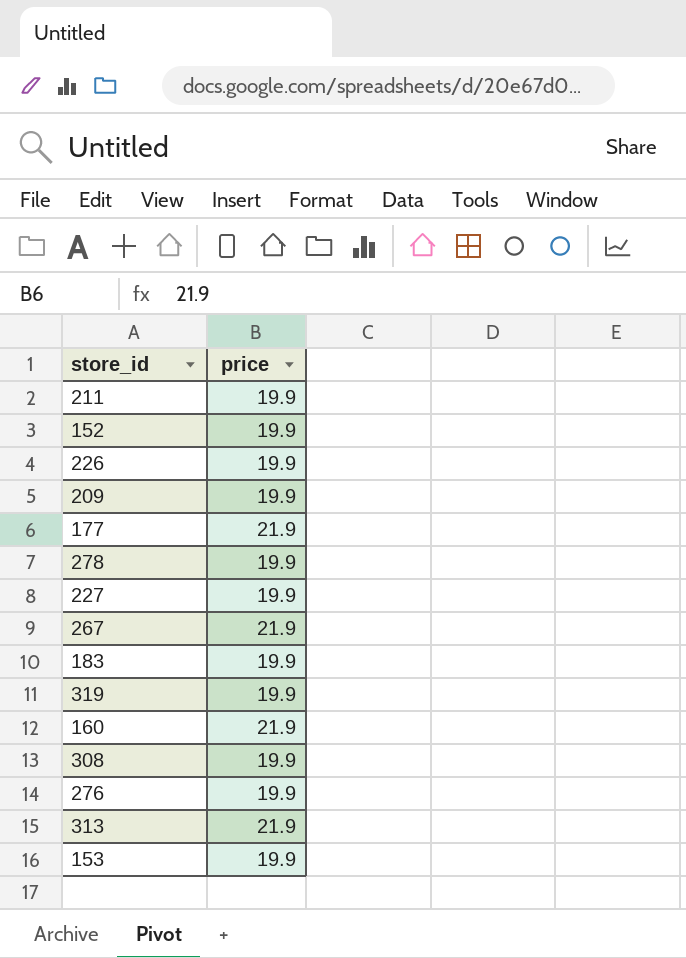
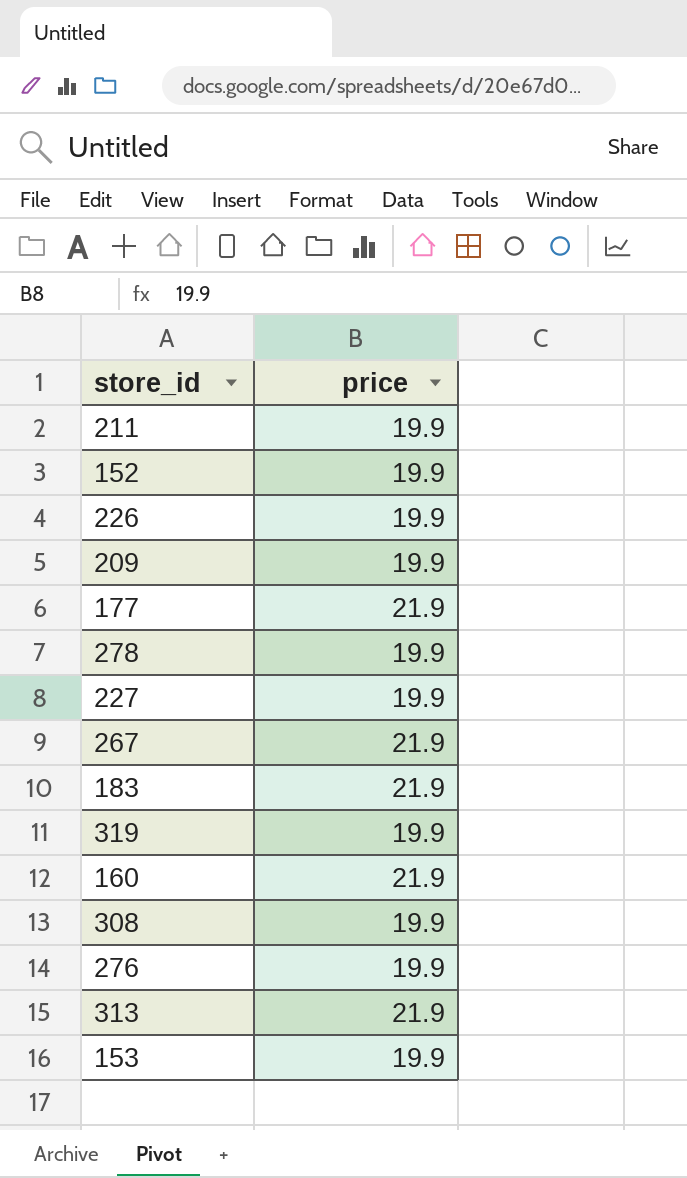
183 | price: 19.9 -> 21.9

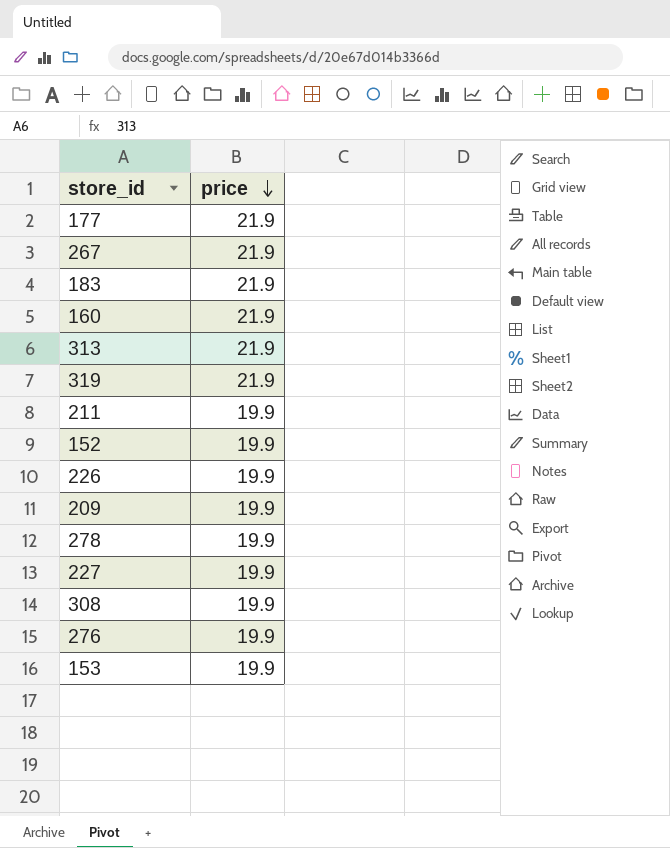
row order: none -> price descending
319 | price: 19.9 -> 21.9

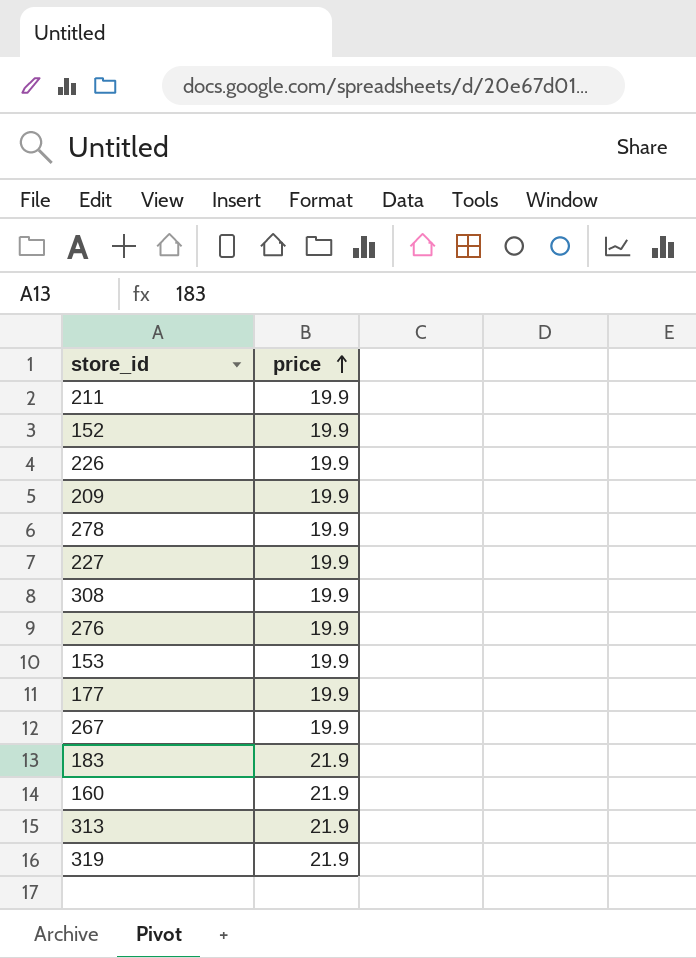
row order: price descending -> price ascending
177 | price: 21.9 -> 19.9
267 | price: 21.9 -> 19.9

